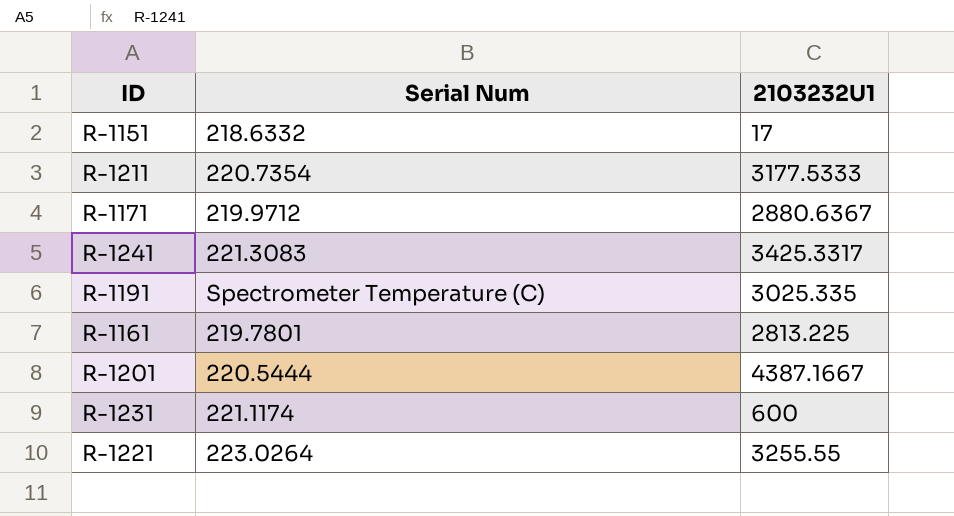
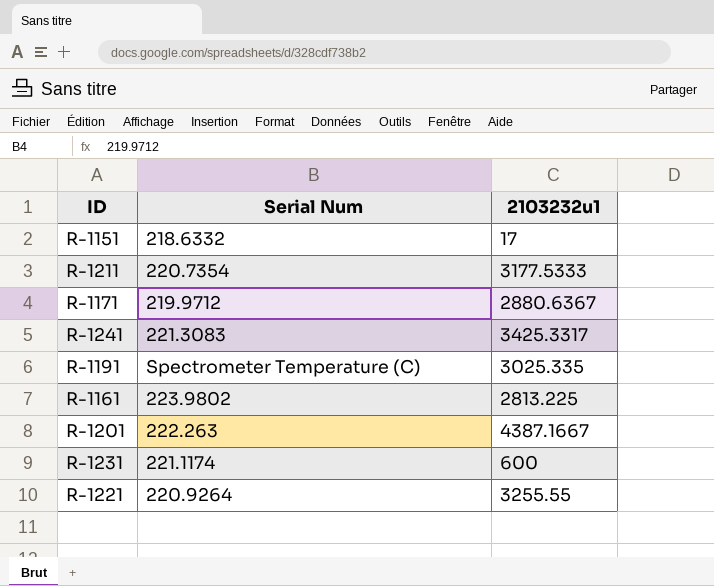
column name: 2103232U1 -> 2103232u1
R-1161 | Serial Num: 219.7801 -> 223.9802
R-1201 | Serial Num: 220.5444 -> 222.263
R-1221 | Serial Num: 223.0264 -> 220.9264

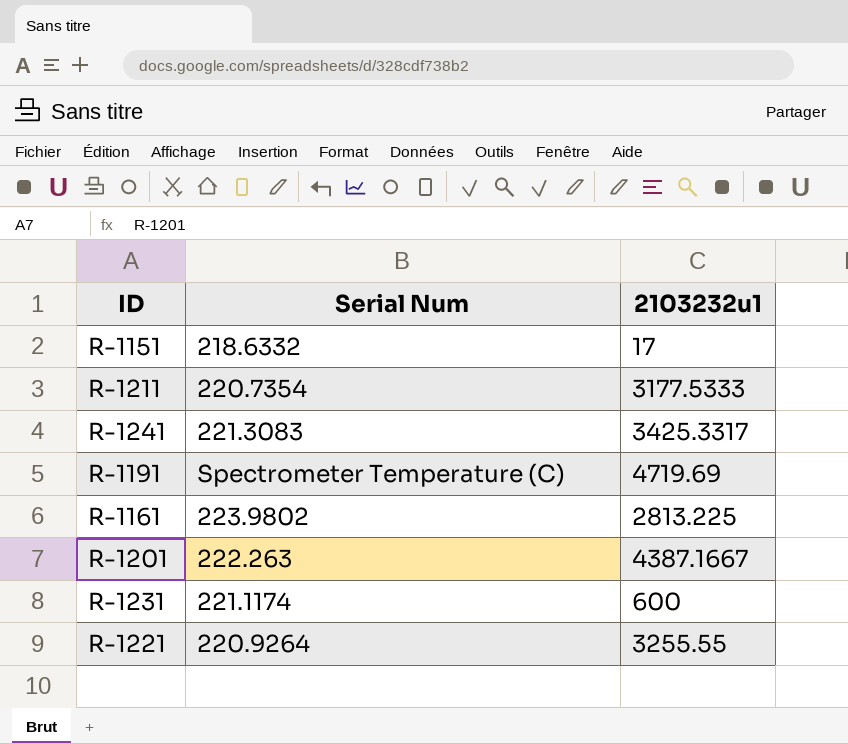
row R-1171: 219.9712 | 2880.6367 -> none
R-1191 | 2103232u1: 3025.335 -> 4719.69

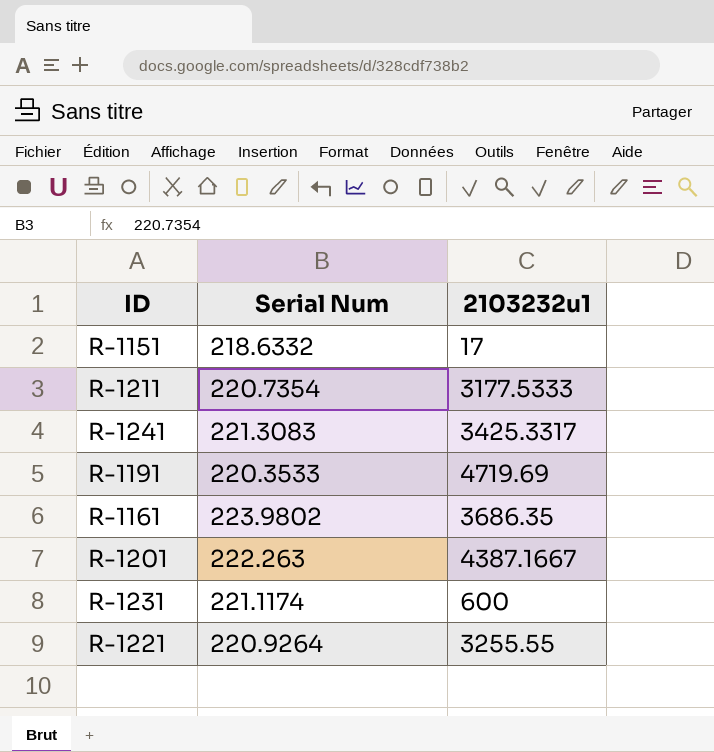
R-1191 | Serial Num: Spectrometer Temperature (C) -> 220.3533
R-1161 | 2103232u1: 2813.225 -> 3686.35

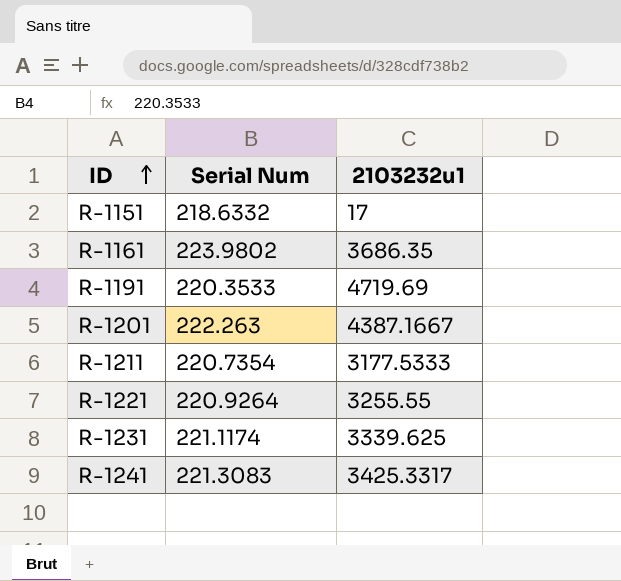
row order: none -> ID ascending
R-1231 | 2103232u1: 600 -> 3339.625

